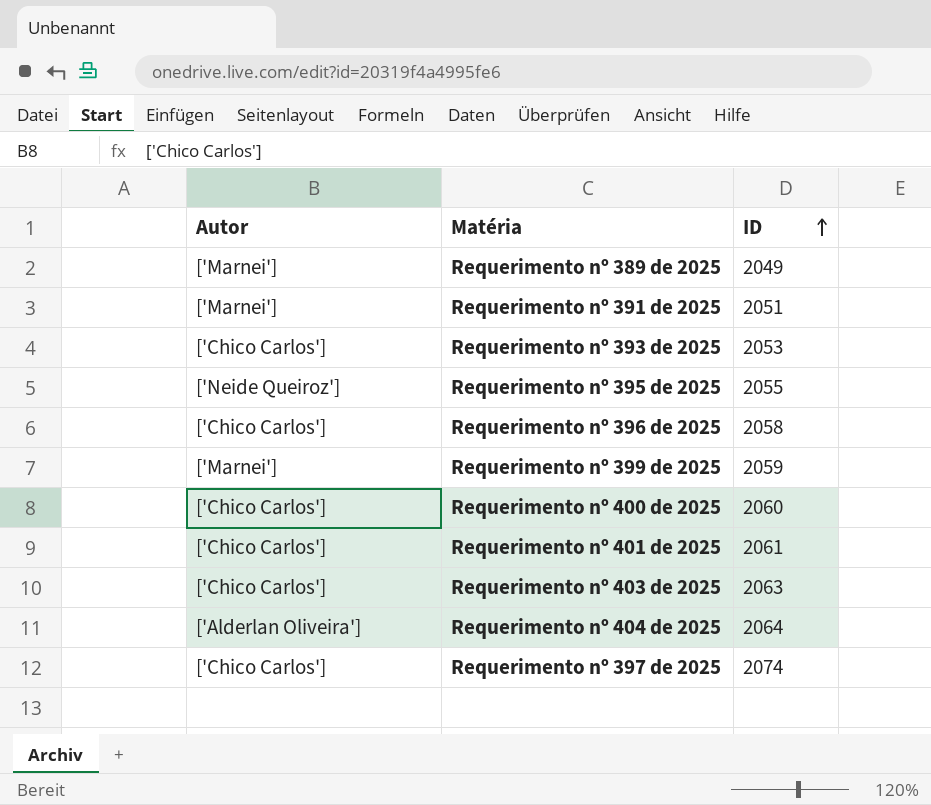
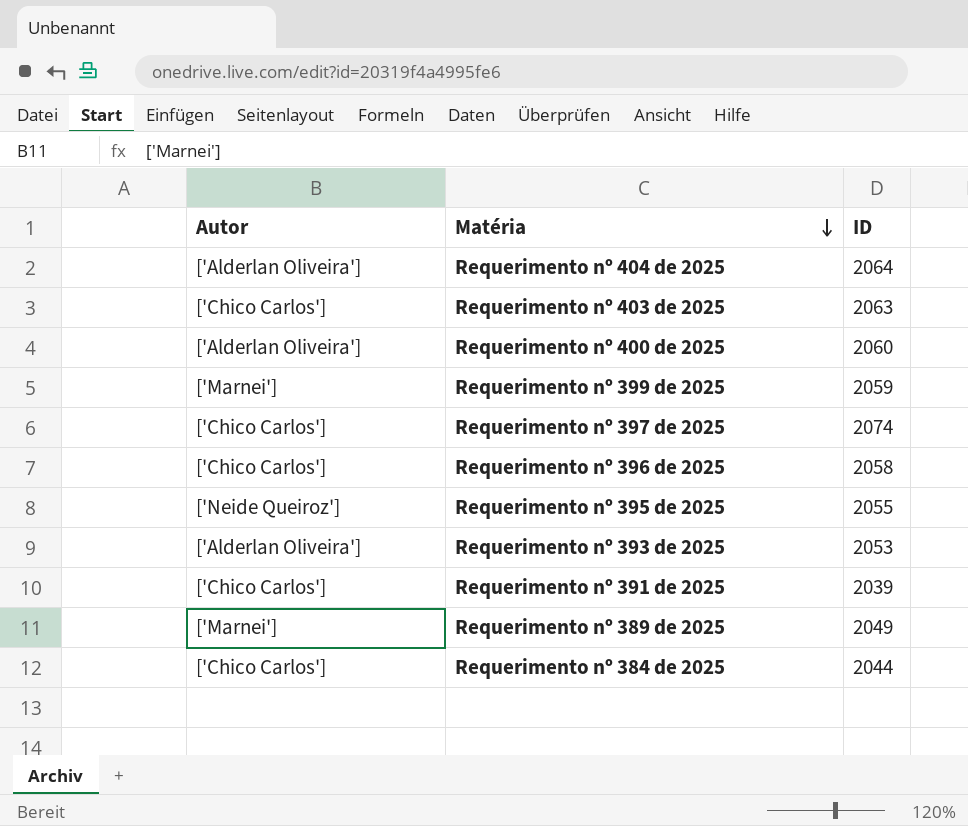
row order: ID ascending -> Matéria descending
row Requerimento nº 401 de 2025: ['Chico Carlos'] | 2061 -> none
Requerimento nº 400 de 2025 | Autor: ['Chico Carlos'] -> ['Alderlan Oliveira']
Requerimento nº 393 de 2025 | Autor: ['Chico Carlos'] -> ['Alderlan Oliveira']
Requerimento nº 391 de 2025 | Autor: ['Marnei'] -> ['Chico Carlos']
Requerimento nº 391 de 2025 | ID: 2051 -> 2039
row Requerimento nº 384 de 2025: none -> ['Chico Carlos'] | 2044

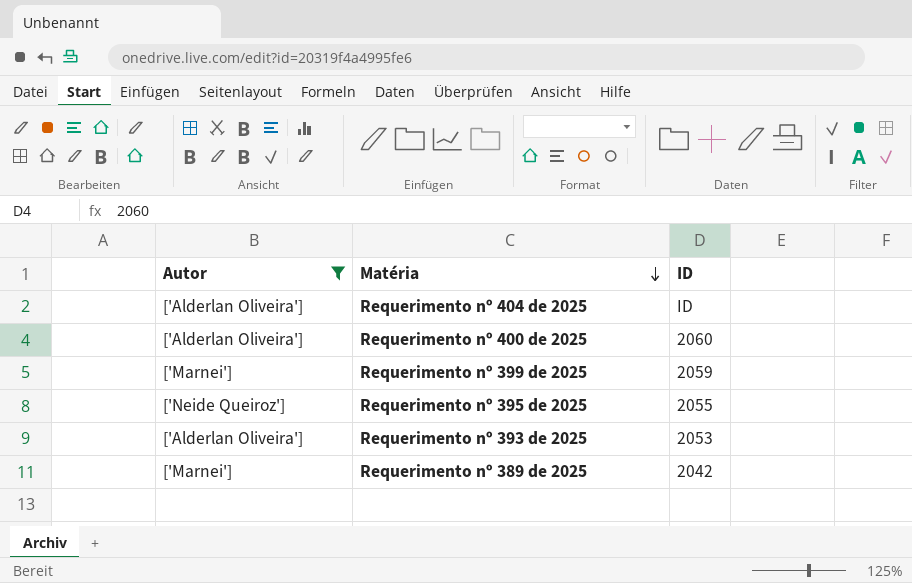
filter: none -> Autor != ['Chico Carlos']
Requerimento nº 404 de 2025 | ID: 2064 -> ID
Requerimento nº 389 de 2025 | ID: 2049 -> 2042

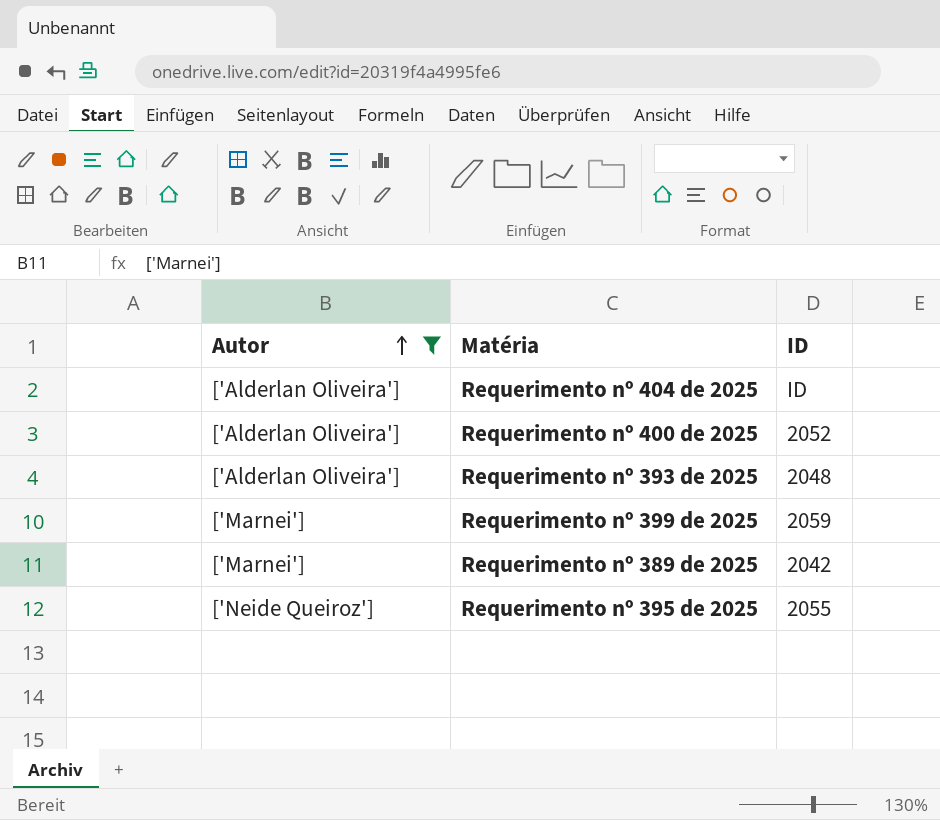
row order: Matéria descending -> Autor ascending
Requerimento nº 400 de 2025 | ID: 2060 -> 2052
Requerimento nº 393 de 2025 | ID: 2053 -> 2048

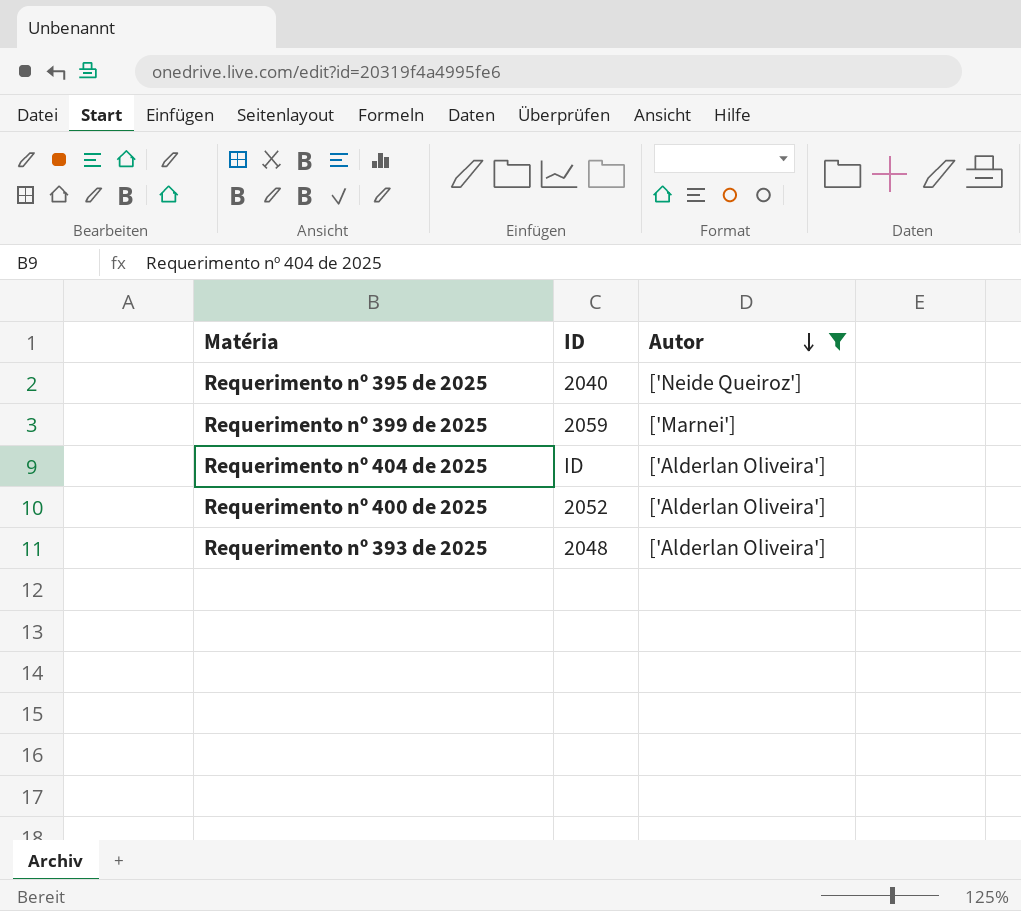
row order: Autor ascending -> Autor descending
column Autor | position: 1 -> 3
row Requerimento nº 389 de 2025: ['Marnei'] | 2042 -> none
Requerimento nº 395 de 2025 | ID: 2055 -> 2040

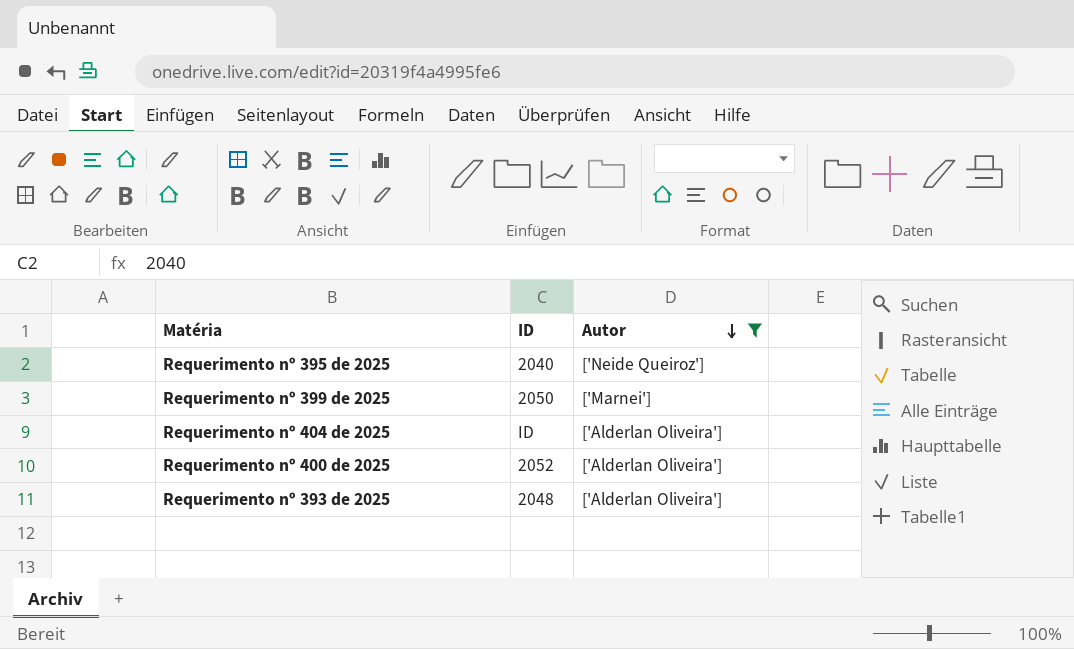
Requerimento nº 399 de 2025 | ID: 2059 -> 2050

